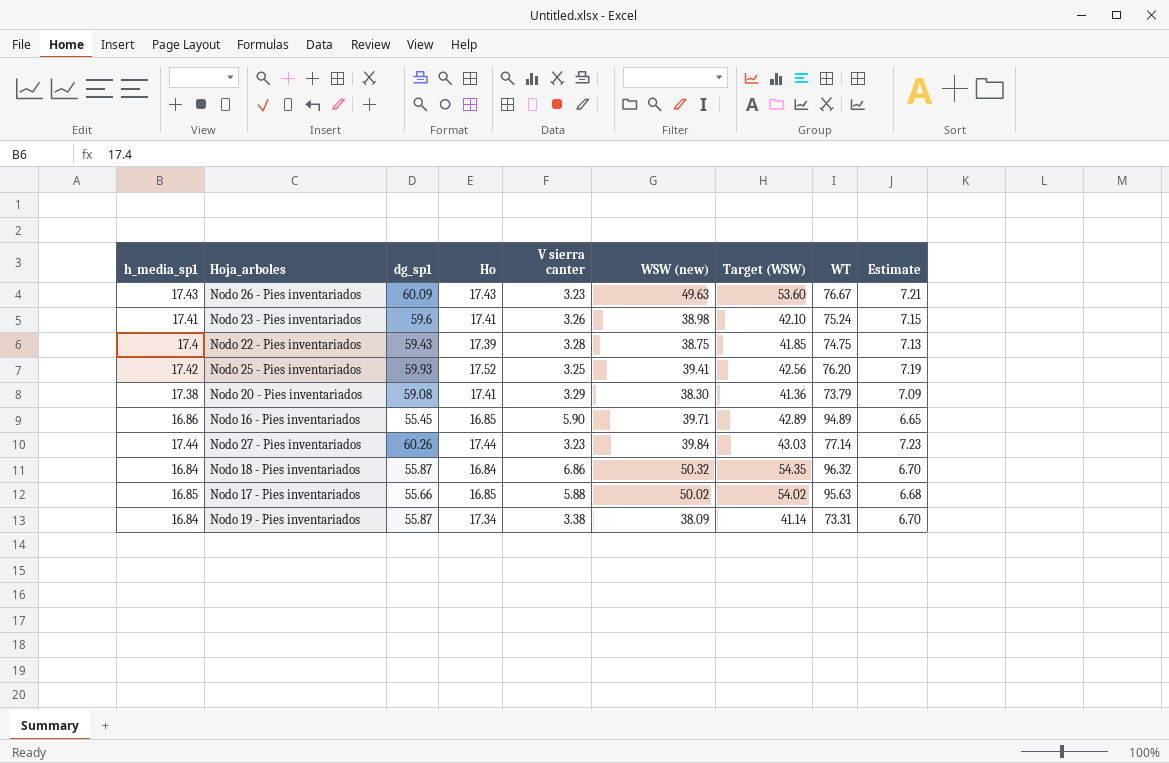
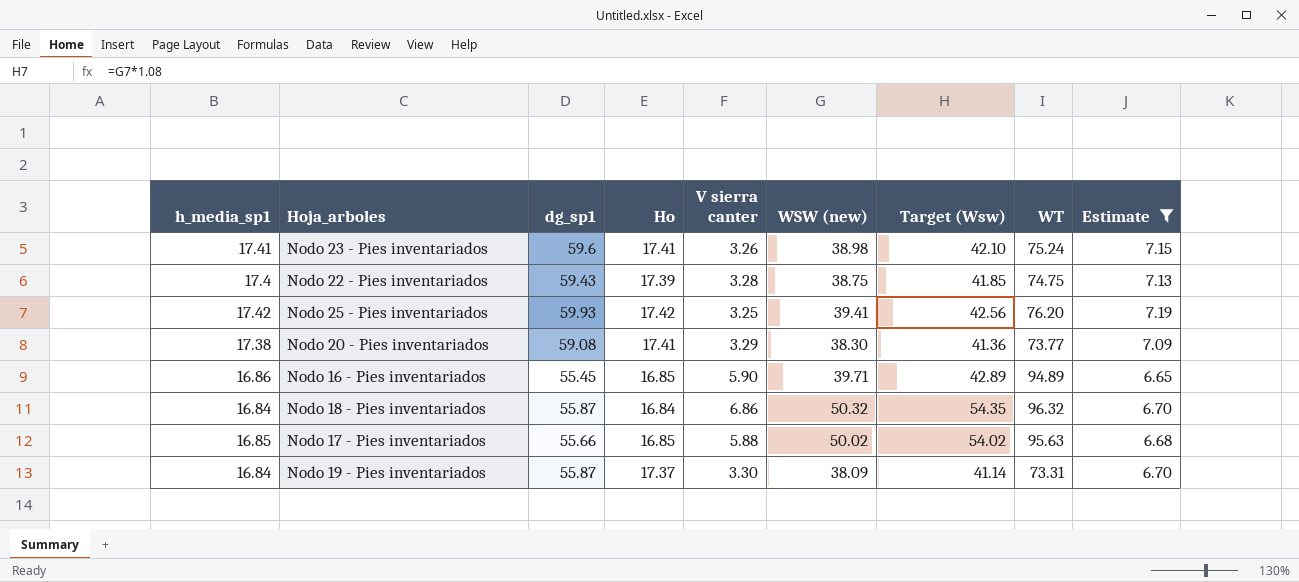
filter: none -> Estimate <= 7.19
column name: Target (WSW) -> Target (Wsw)
Nodo 25 - Pies inventariados | Ho: 17.52 -> 17.42
Nodo 20 - Pies inventariados | WT: 73.79 -> 73.77
Nodo 19 - Pies inventariados | Ho: 17.34 -> 17.37
Nodo 19 - Pies inventariados | V sierra canter: 3.38 -> 3.30

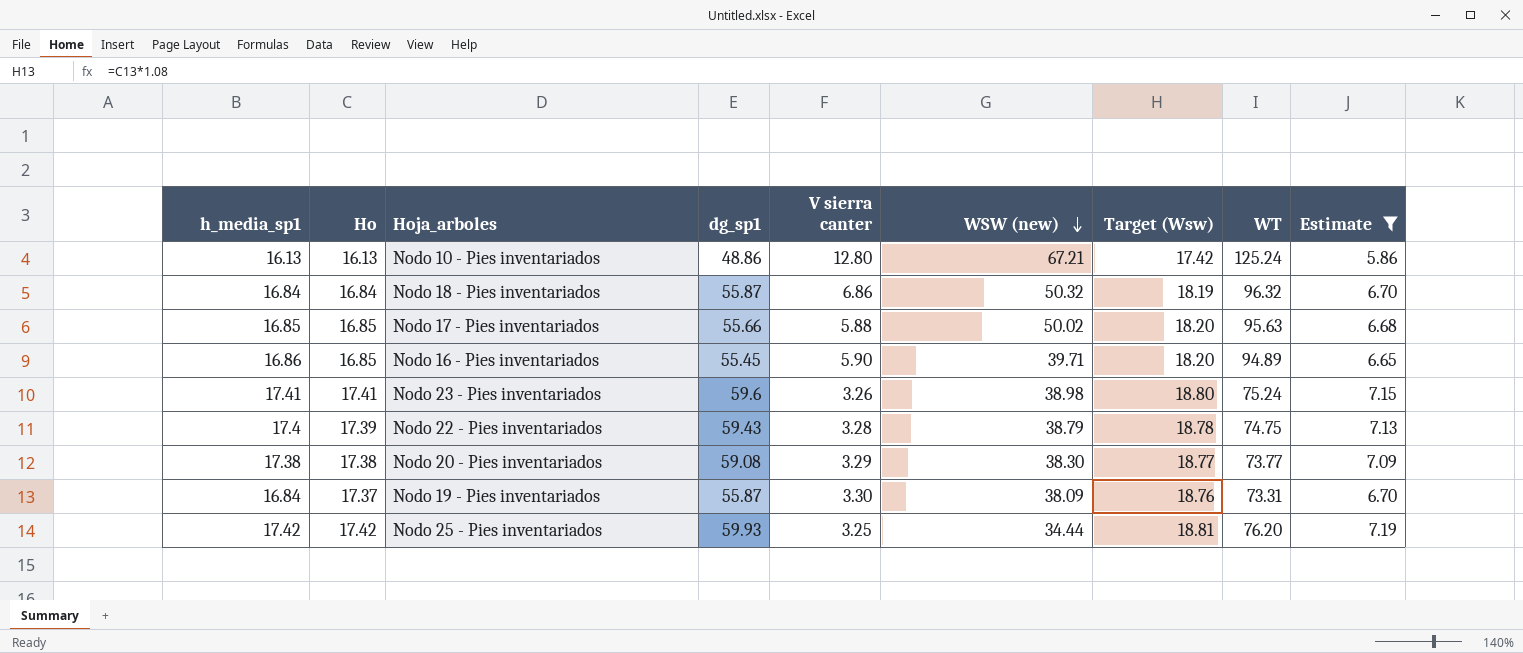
row order: none -> WSW (new) descending
column Ho | position: 4 -> 2
column Target (Wsw) | formula: [WSW (new)] * 1.08 -> [Ho] * 1.08
row Nodo 10 - Pies inventariados: none -> 16.13 | 16.13 | 48.86 | 12.80 | 67.21 | 17.42 | 125.24 | 5.86
Nodo 22 - Pies inventariados | WSW (new): 38.75 -> 38.79
Nodo 20 - Pies inventariados | Ho: 17.41 -> 17.38
Nodo 25 - Pies inventariados | WSW (new): 39.41 -> 34.44

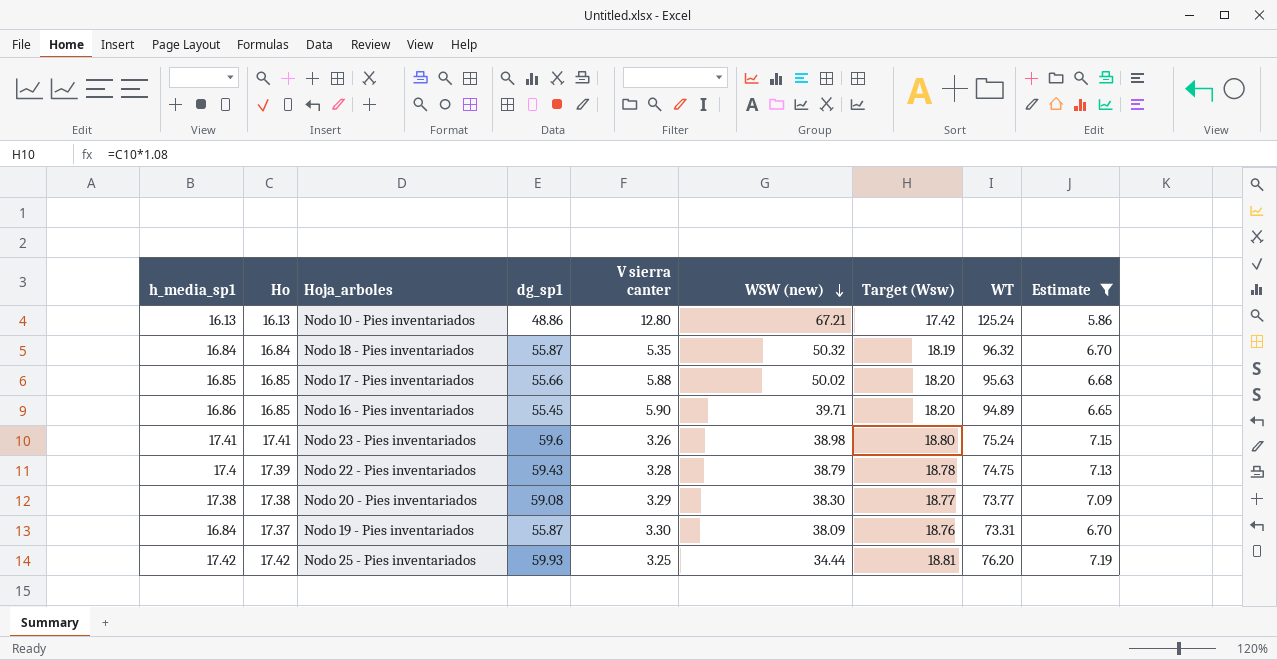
Nodo 18 - Pies inventariados | V sierra canter: 6.86 -> 5.35

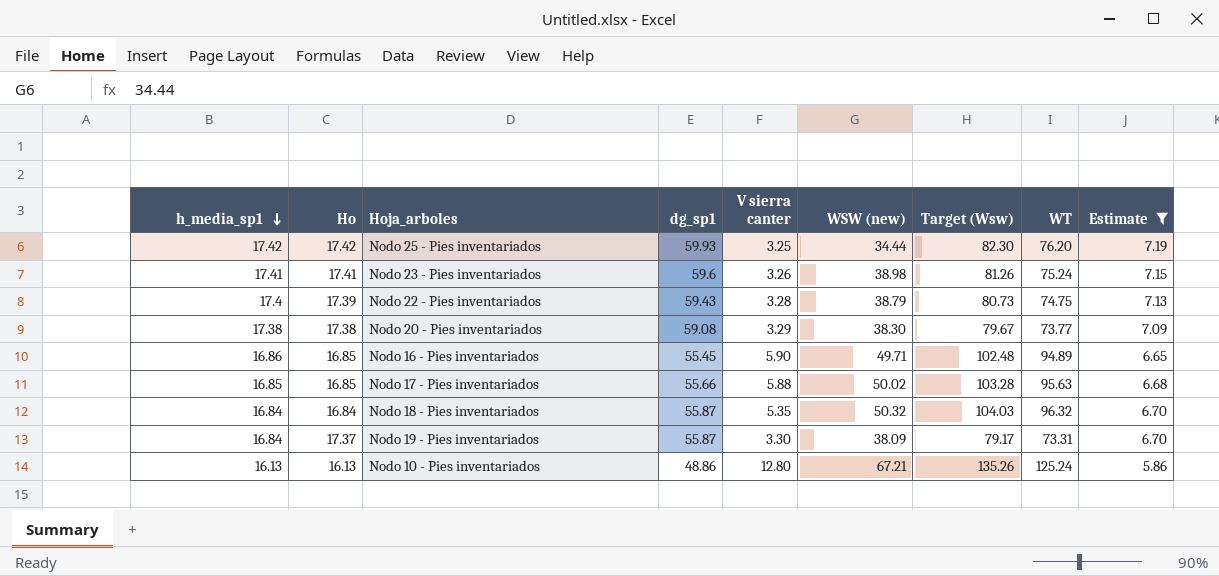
row order: WSW (new) descending -> h_media_sp1 descending
column Target (Wsw) | formula: [Ho] * 1.08 -> [WT] * 1.08
Nodo 16 - Pies inventariados | WSW (new): 39.71 -> 49.71

